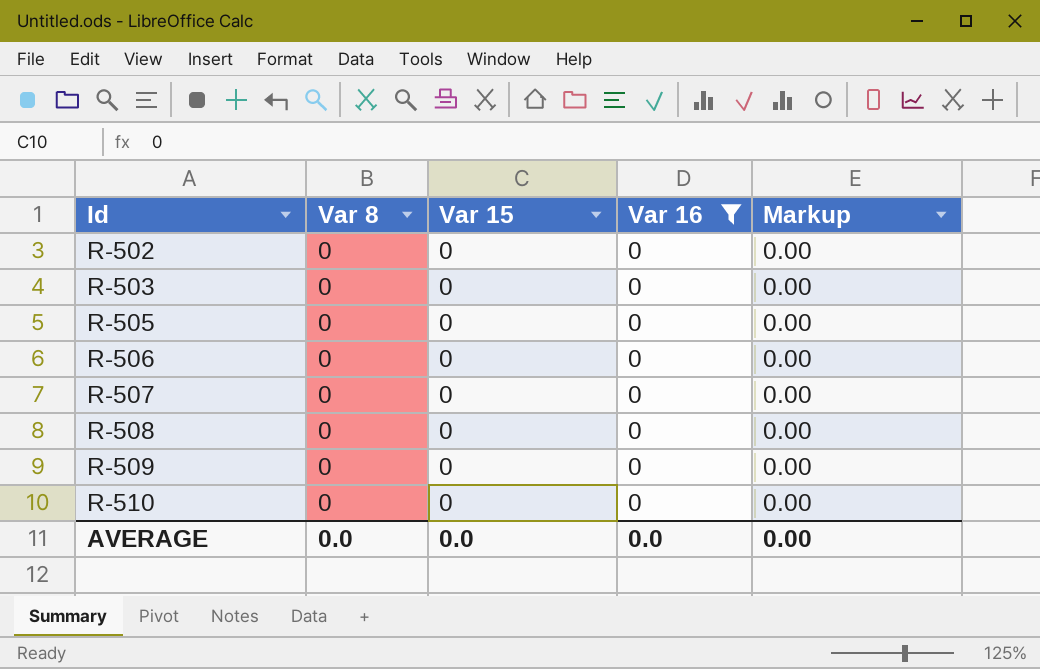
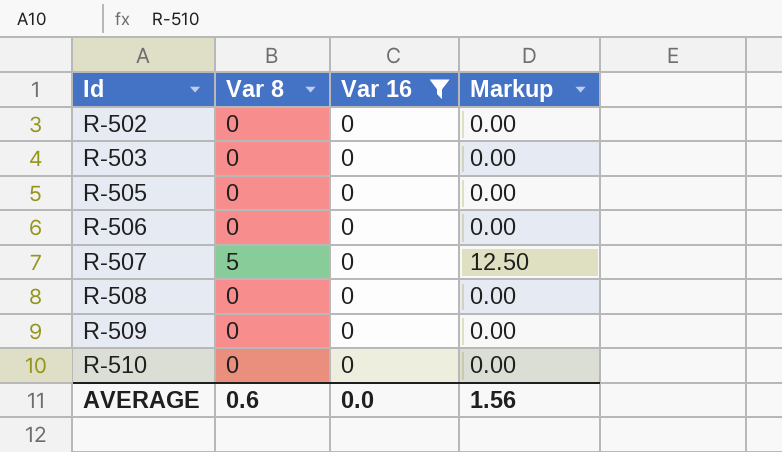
column Var 15 | position: 3 -> none
R-507 | Var 8: 0 -> 5
R-507 | Markup: 0.00 -> 12.50
AVERAGE | Var 8: 0.0 -> 0.6
AVERAGE | Markup: 0.00 -> 1.56

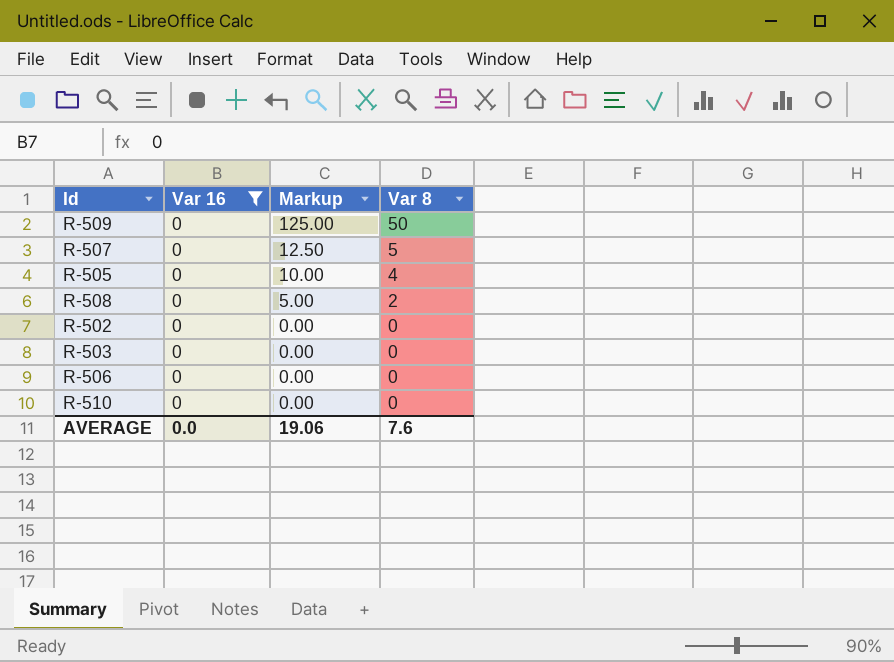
row order: Id ascending -> Markup descending
column Var 8 | position: 2 -> 4
R-509 | Markup: 0.00 -> 125.00
R-509 | Var 8: 0 -> 50
R-505 | Markup: 0.00 -> 10.00
R-505 | Var 8: 0 -> 4
R-508 | Markup: 0.00 -> 5.00
R-508 | Var 8: 0 -> 2
AVERAGE | Markup: 1.56 -> 19.06
AVERAGE | Var 8: 0.6 -> 7.6

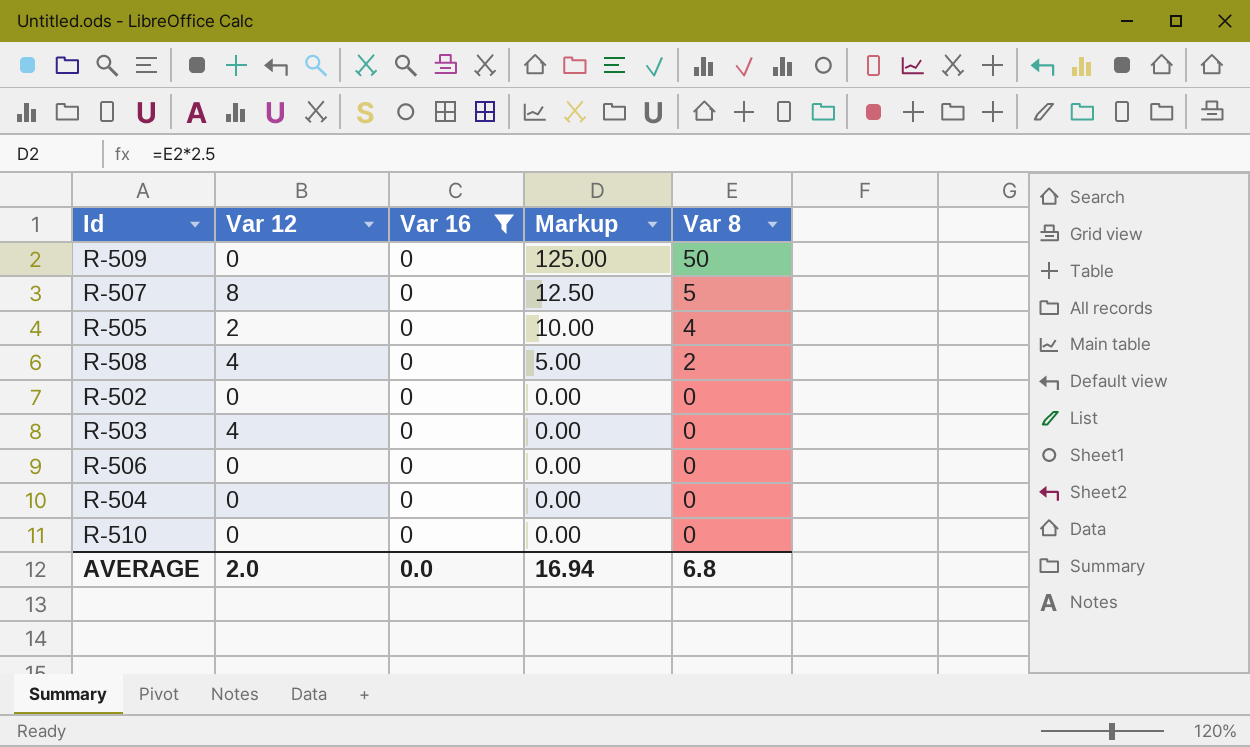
column Var 12 | position: none -> 2
row R-504: none -> 0 | 0 | 0.00 | 0
AVERAGE | Markup: 19.06 -> 16.94
AVERAGE | Var 8: 7.6 -> 6.8

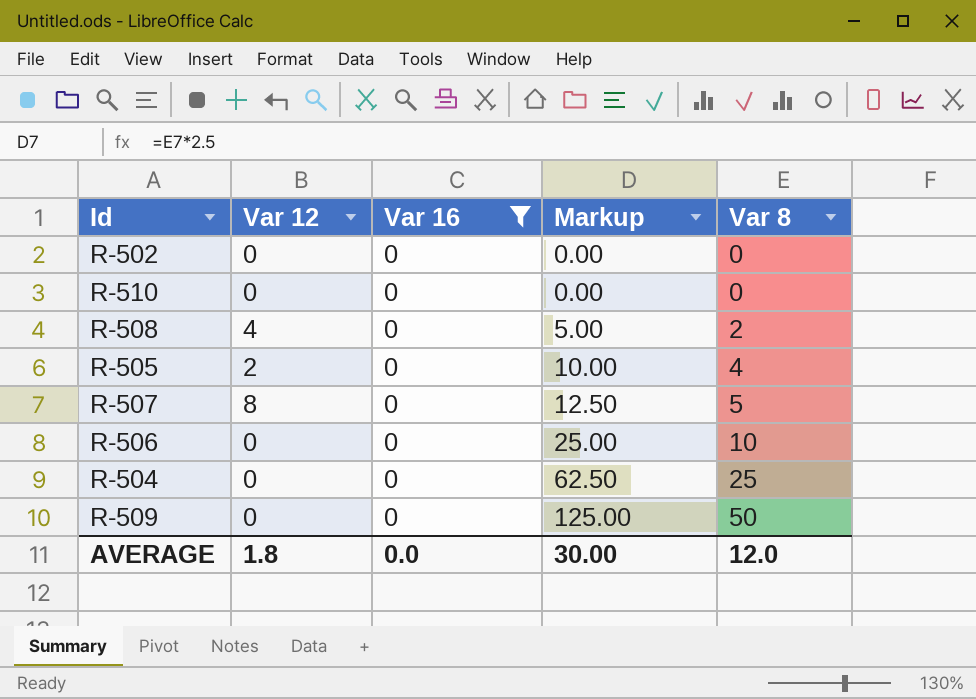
row order: Markup descending -> Markup ascending
row R-503: 4 | 0 | 0.00 | 0 -> none
R-506 | Markup: 0.00 -> 25.00
R-506 | Var 8: 0 -> 10
R-504 | Markup: 0.00 -> 62.50
R-504 | Var 8: 0 -> 25
AVERAGE | Var 12: 2.0 -> 1.8
AVERAGE | Markup: 16.94 -> 30.00
AVERAGE | Var 8: 6.8 -> 12.0

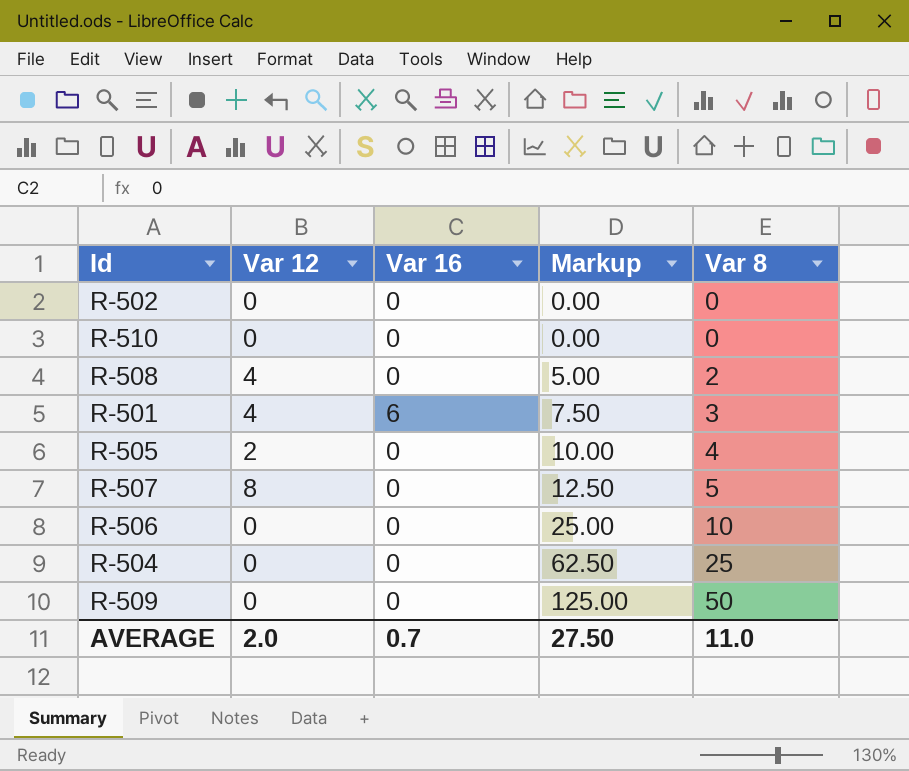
filter: Var 16 = 0 -> none
AVERAGE | Var 12: 1.8 -> 2.0
AVERAGE | Var 16: 0.0 -> 0.7
AVERAGE | Markup: 30.00 -> 27.50
AVERAGE | Var 8: 12.0 -> 11.0

